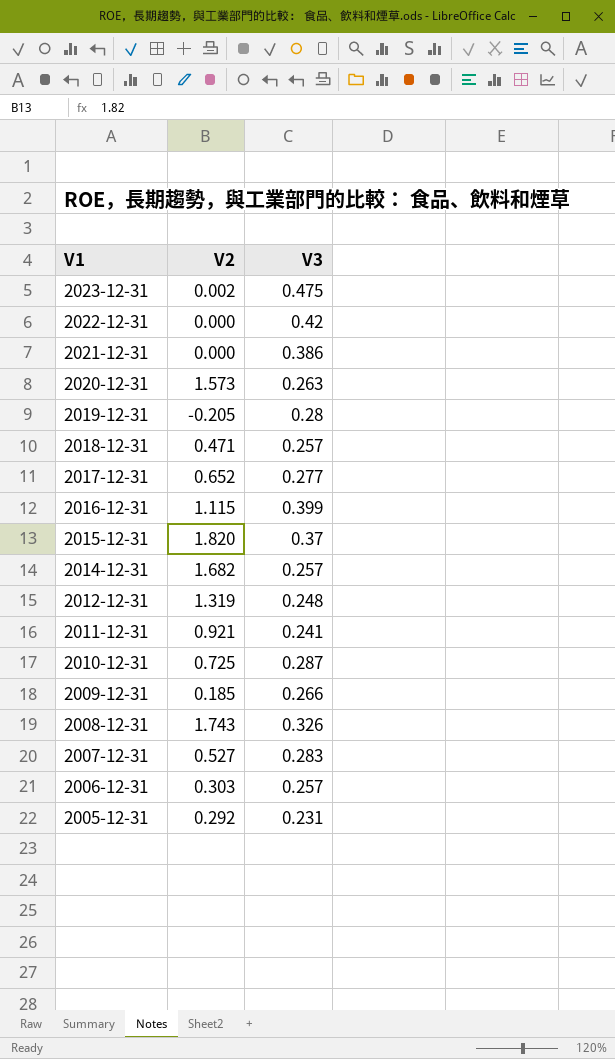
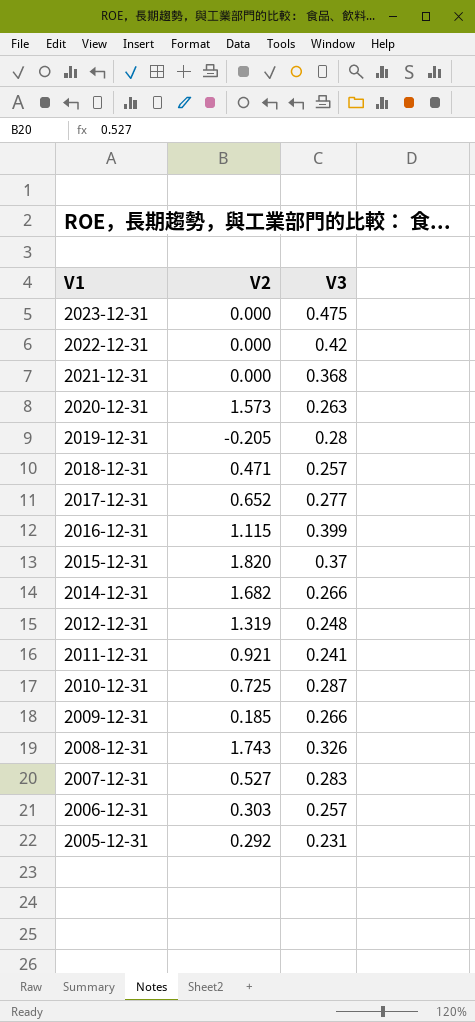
2023-12-31 | V2: 0.002 -> 0.000
2021-12-31 | V3: 0.386 -> 0.368
2014-12-31 | V3: 0.257 -> 0.266

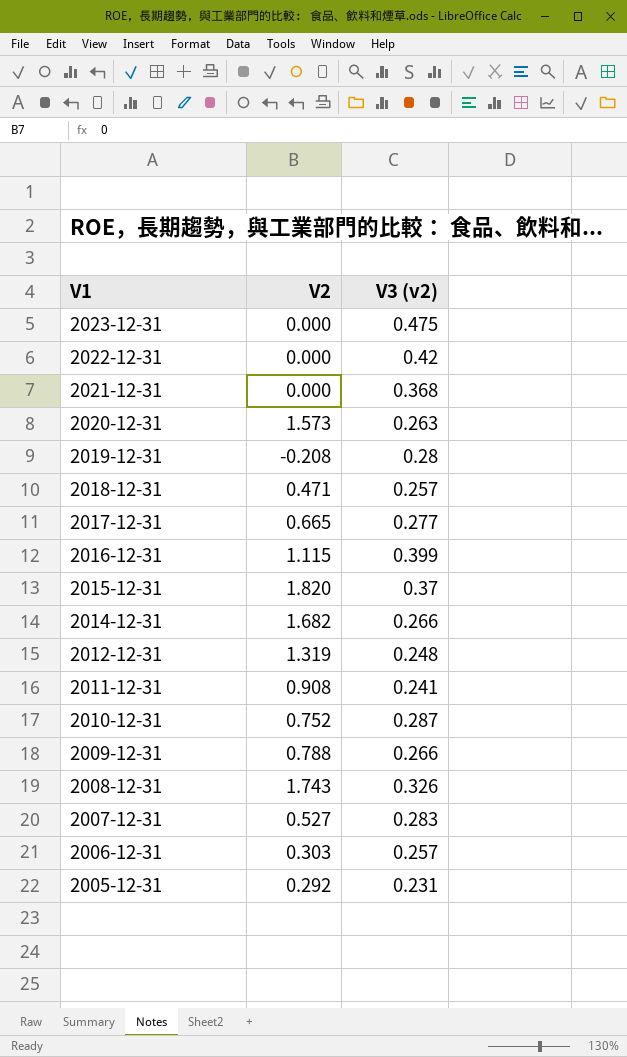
column name: V3 -> V3 (v2)
2019-12-31 | V2: -0.205 -> -0.208
2017-12-31 | V2: 0.652 -> 0.665
2011-12-31 | V2: 0.921 -> 0.908
2010-12-31 | V2: 0.725 -> 0.752
2009-12-31 | V2: 0.185 -> 0.788

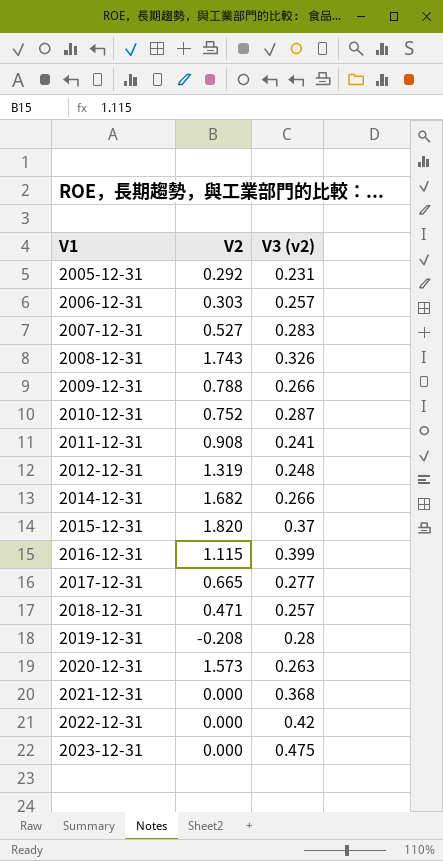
row order: V1 descending -> V1 ascending

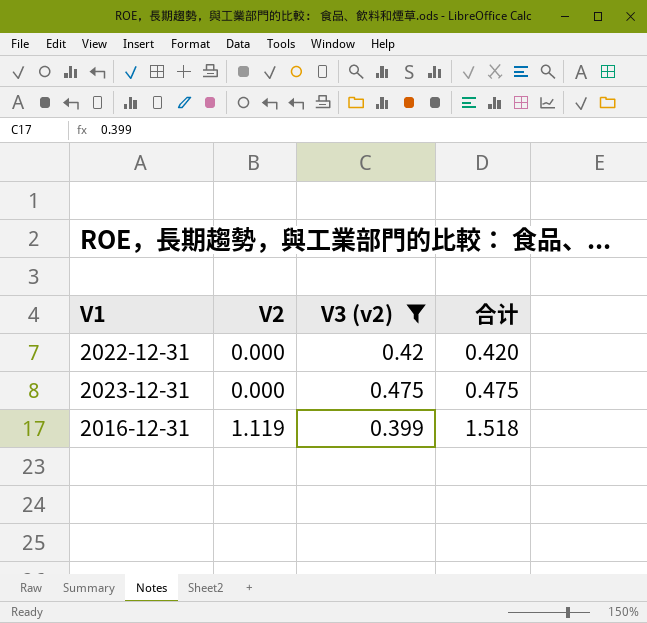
filter: none -> V3 (v2) >= 0.399
row order: V1 ascending -> V2 ascending
column 合计 | formula: none -> [V2] + [V3 (v2)]
2016-12-31 | V2: 1.115 -> 1.119

